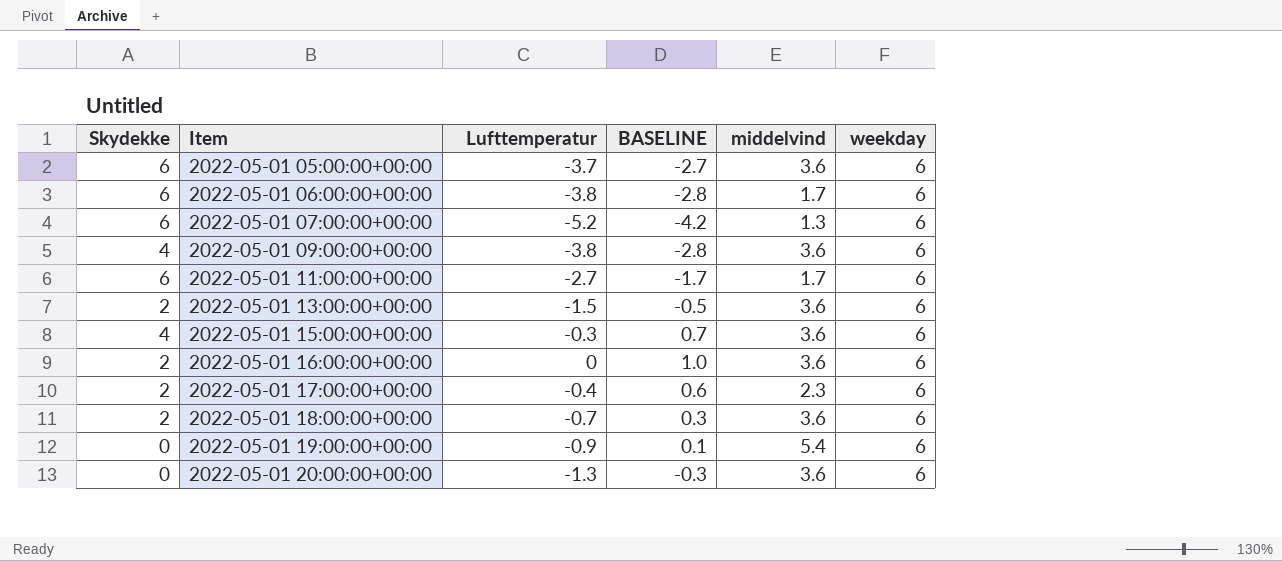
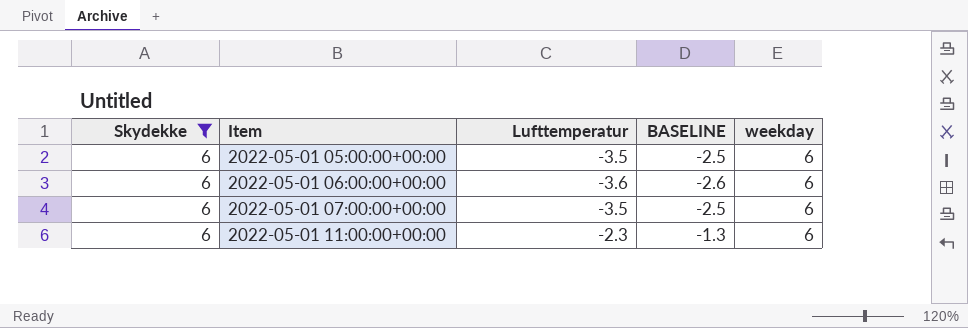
filter: none -> Skydekke = 6
column middelvind | position: 5 -> none
2022-05-01 05:00:00+00:00 | Lufttemperatur: -3.7 -> -3.5
2022-05-01 05:00:00+00:00 | BASELINE: -2.7 -> -2.5
2022-05-01 06:00:00+00:00 | Lufttemperatur: -3.8 -> -3.6
2022-05-01 06:00:00+00:00 | BASELINE: -2.8 -> -2.6
2022-05-01 07:00:00+00:00 | Lufttemperatur: -5.2 -> -3.5
2022-05-01 07:00:00+00:00 | BASELINE: -4.2 -> -2.5
2022-05-01 11:00:00+00:00 | Lufttemperatur: -2.7 -> -2.3
2022-05-01 11:00:00+00:00 | BASELINE: -1.7 -> -1.3

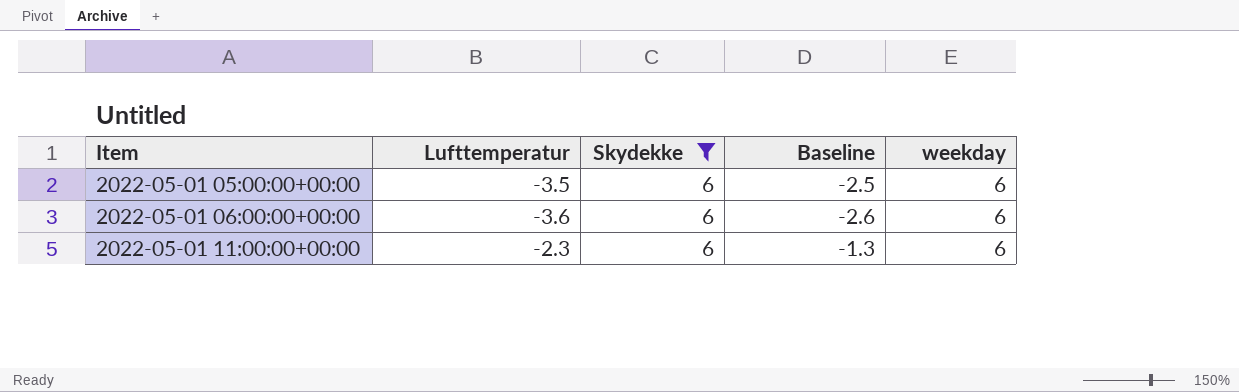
column Skydekke | position: 1 -> 3
column name: BASELINE -> Baseline
row 2022-05-01 07:00:00+00:00: 6 | -3.5 | -2.5 | 6 -> none

